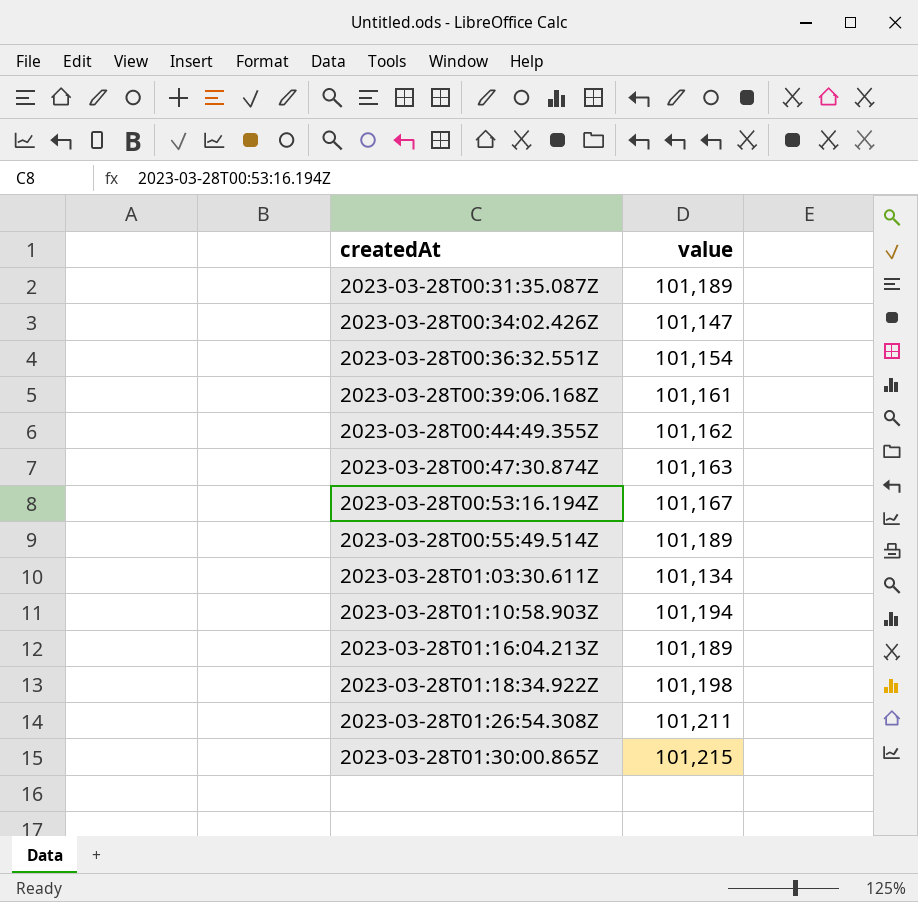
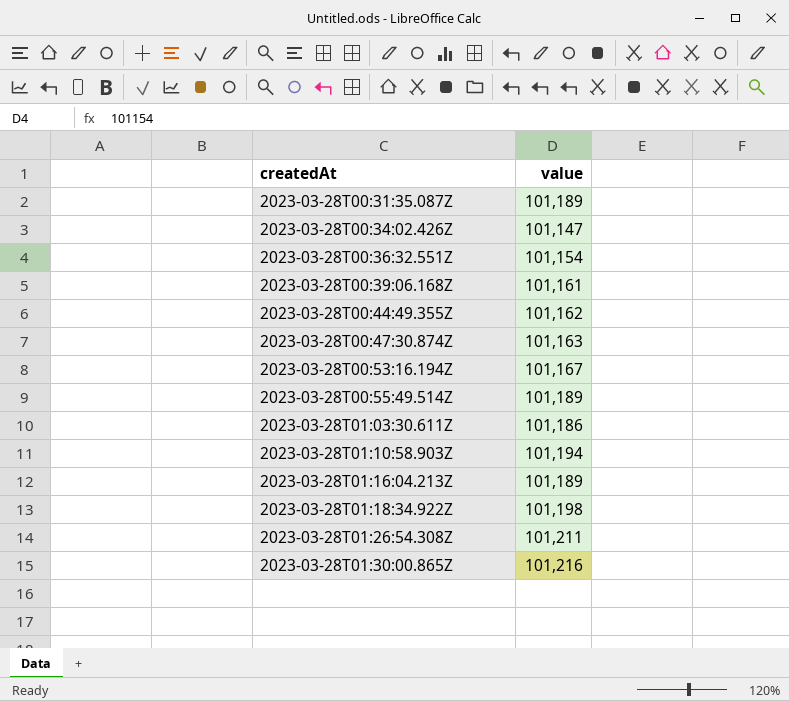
2023-03-28T01:03:30.611Z | value: 101,134 -> 101,186
2023-03-28T01:30:00.865Z | value: 101,215 -> 101,216

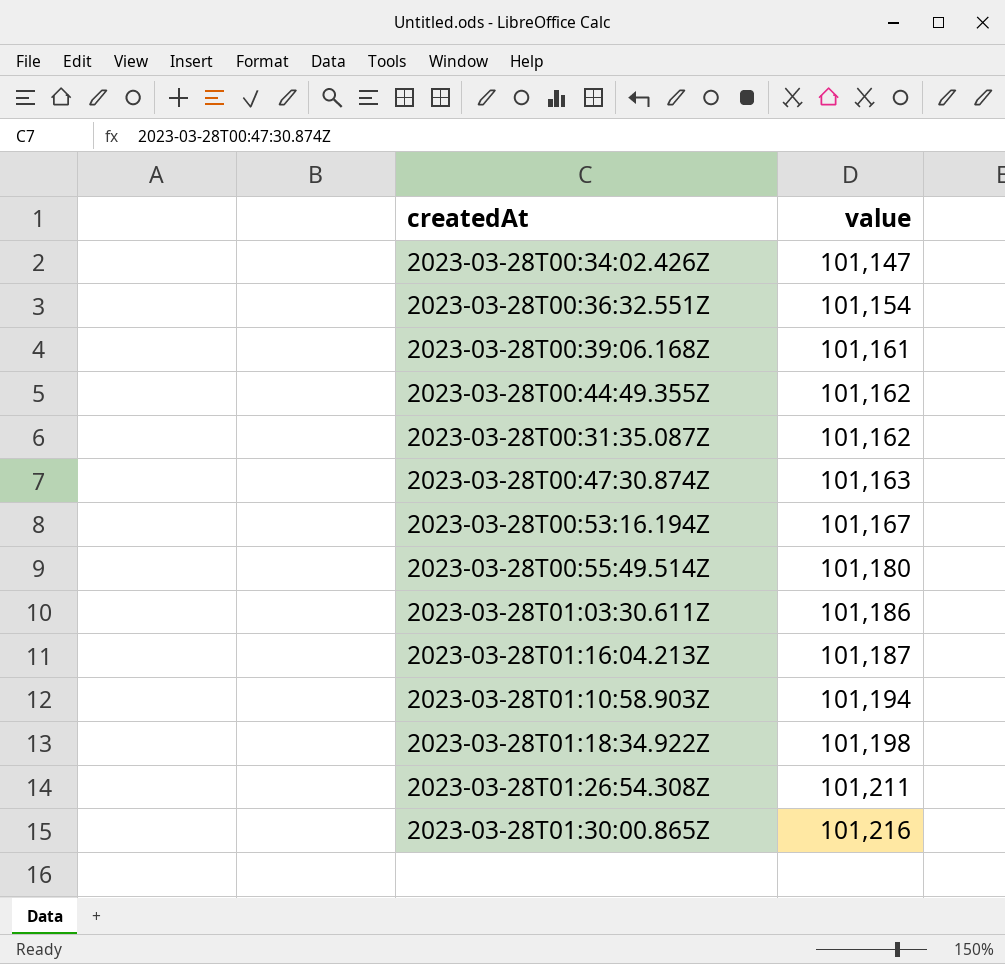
row order: createdAt ascending -> value ascending
2023-03-28T00:31:35.087Z | value: 101,189 -> 101,162
2023-03-28T00:55:49.514Z | value: 101,189 -> 101,180
2023-03-28T01:16:04.213Z | value: 101,189 -> 101,187

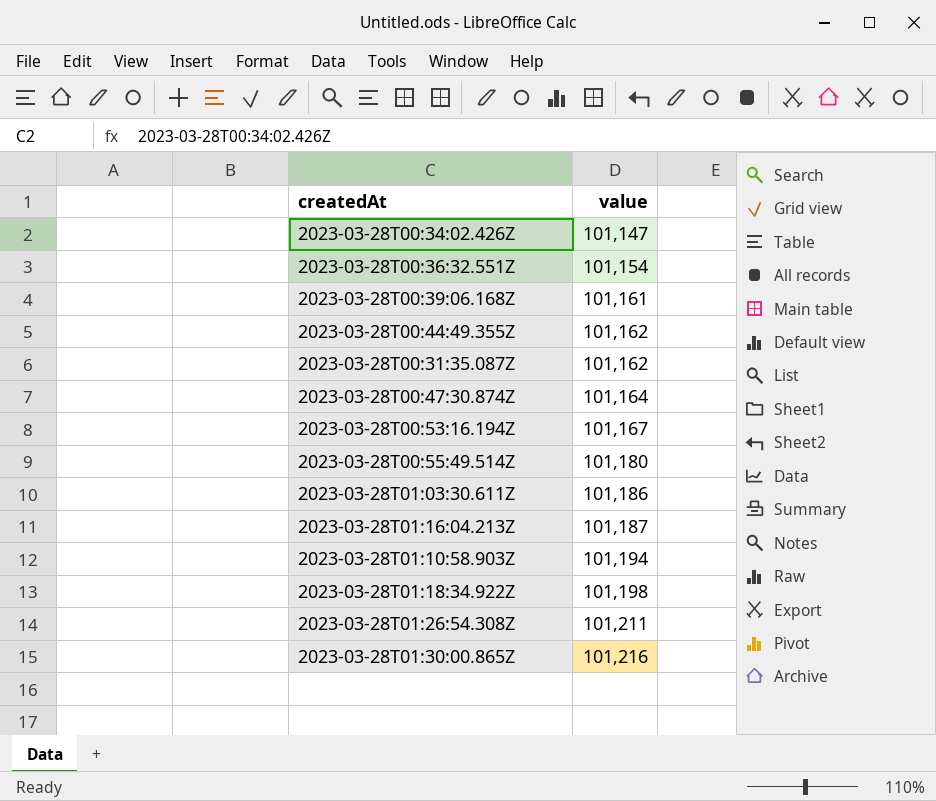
2023-03-28T00:47:30.874Z | value: 101,163 -> 101,164

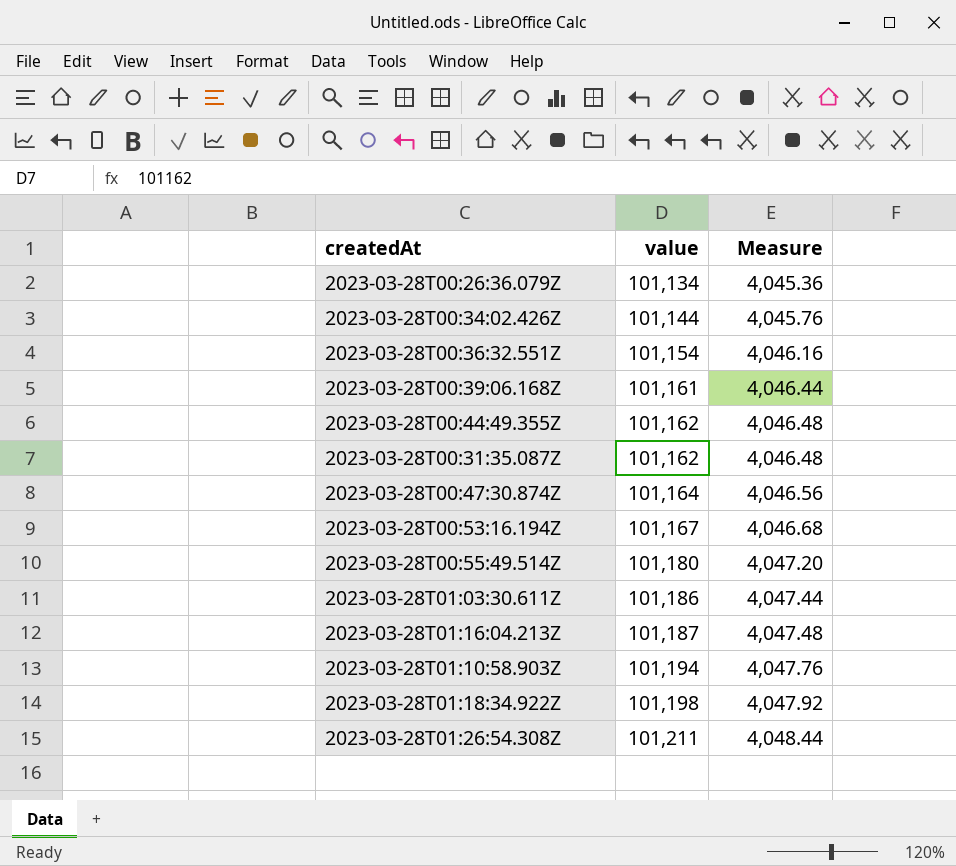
column Measure | formula: none -> [value] * 0.04
row 2023-03-28T01:30:00.865Z: 101,216 -> none
row 2023-03-28T00:26:36.079Z: none -> 101,134 | 4,045.36
2023-03-28T00:34:02.426Z | value: 101,147 -> 101,144

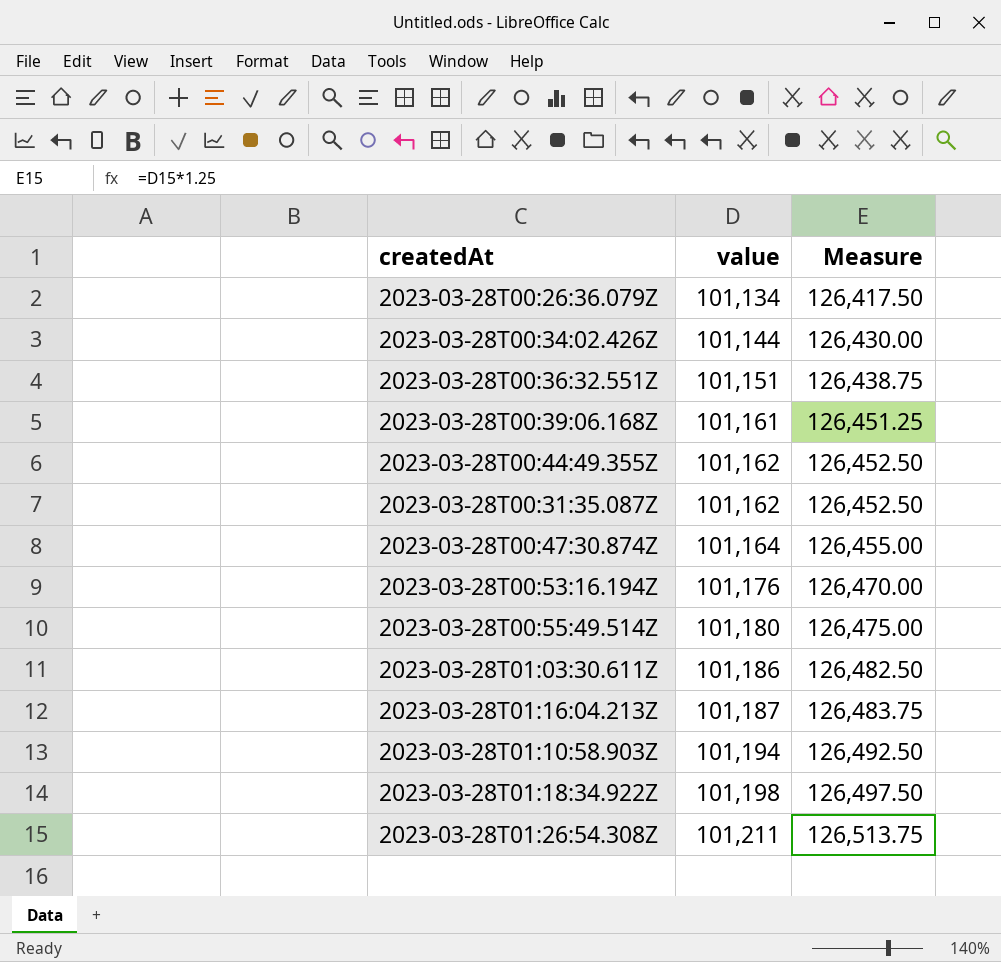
column Measure | formula: [value] * 0.04 -> [value] * 1.25
2023-03-28T00:36:32.551Z | value: 101,154 -> 101,151
2023-03-28T00:53:16.194Z | value: 101,167 -> 101,176

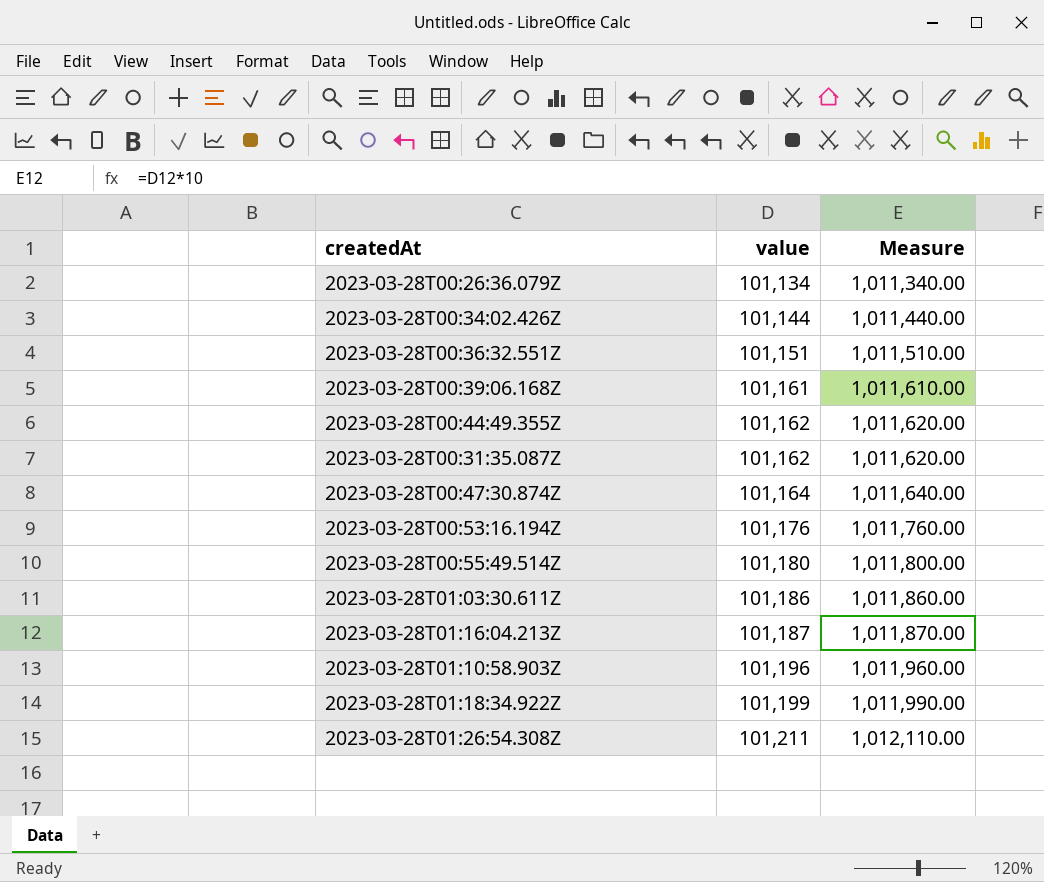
column Measure | formula: [value] * 1.25 -> [value] * 10
2023-03-28T01:10:58.903Z | value: 101,194 -> 101,196
2023-03-28T01:18:34.922Z | value: 101,198 -> 101,199

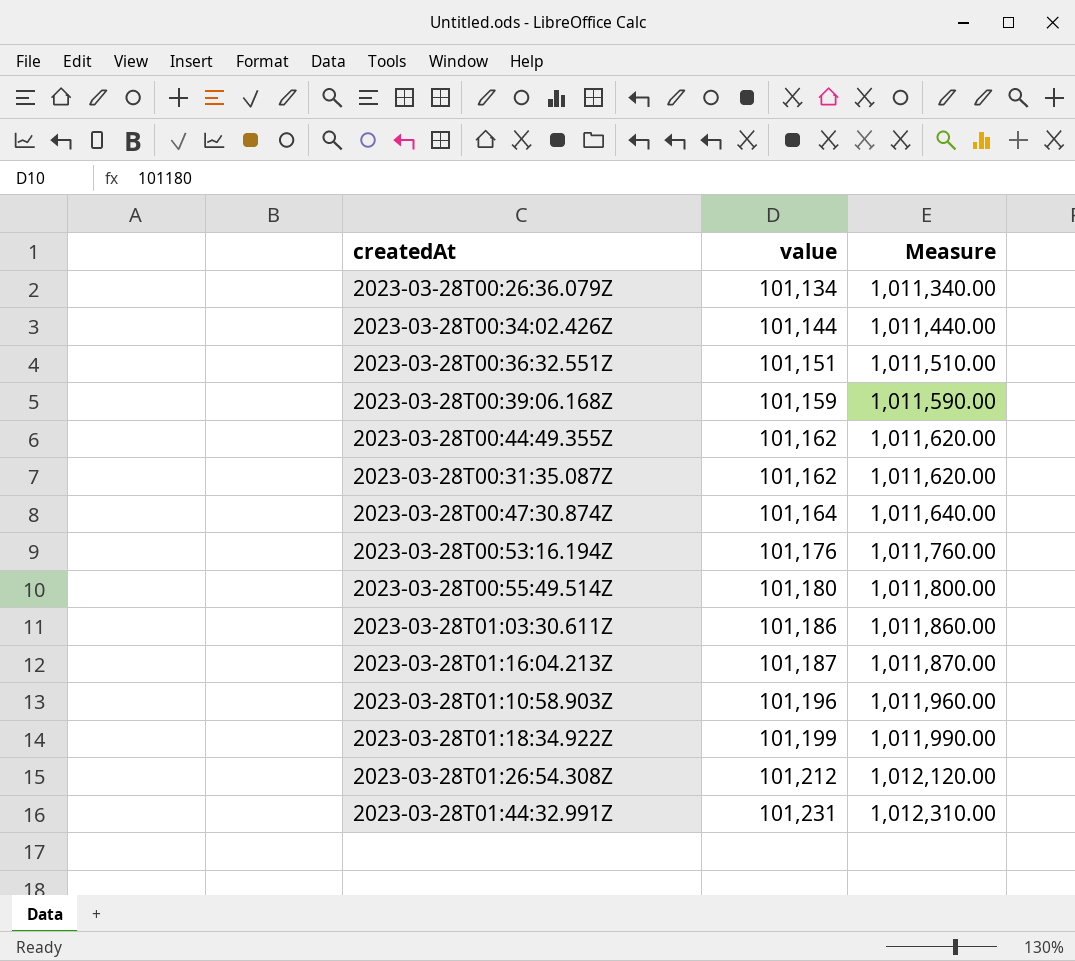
2023-03-28T00:39:06.168Z | value: 101,161 -> 101,159
2023-03-28T00:39:06.168Z | Measure: 1,011,610.00 -> 1,011,590.00
2023-03-28T01:26:54.308Z | value: 101,211 -> 101,212
2023-03-28T01:26:54.308Z | Measure: 1,012,110.00 -> 1,012,120.00
row 2023-03-28T01:44:32.991Z: none -> 101,231 | 1,012,310.00

